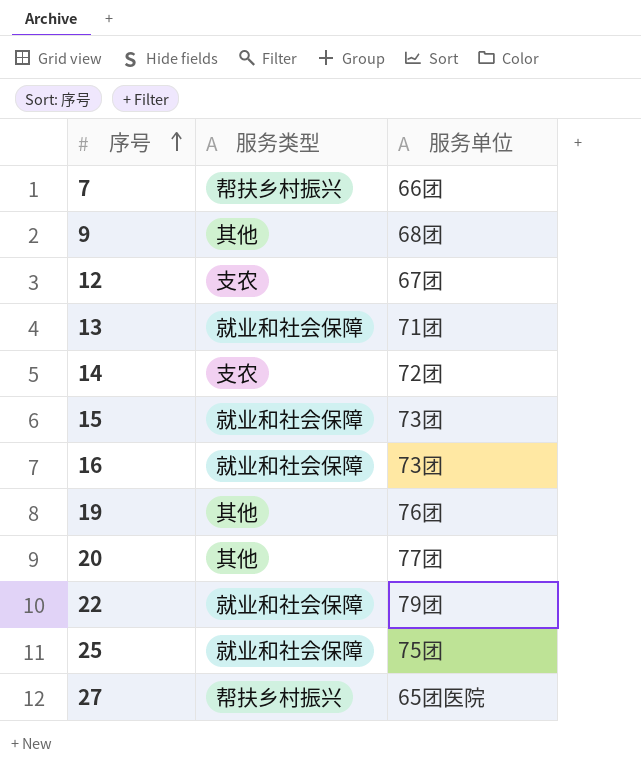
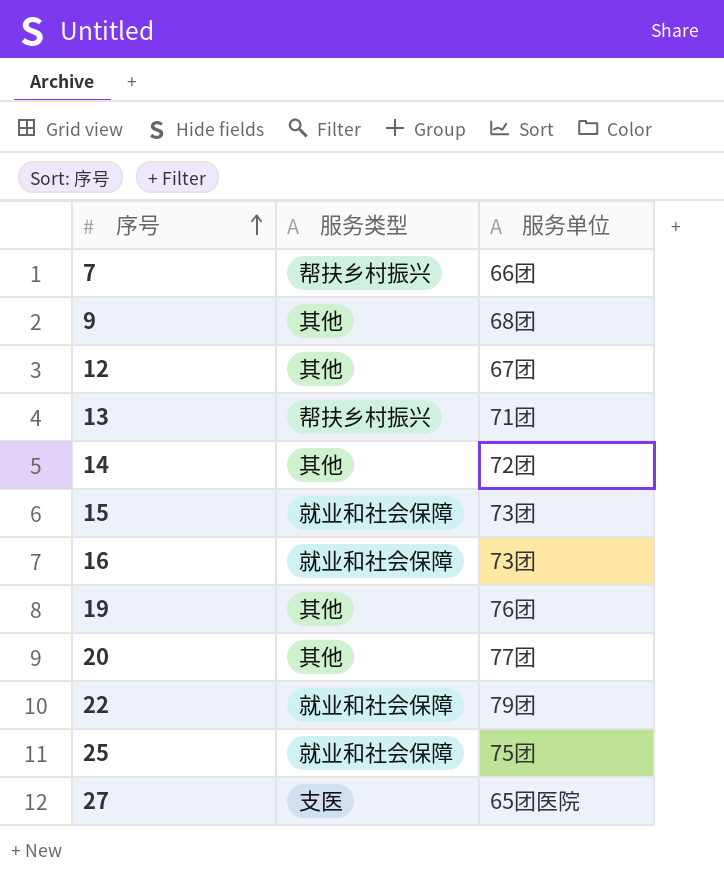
12 | 服务类型: 支农 -> 其他
13 | 服务类型: 就业和社会保障 -> 帮扶乡村振兴
14 | 服务类型: 支农 -> 其他
27 | 服务类型: 帮扶乡村振兴 -> 支医

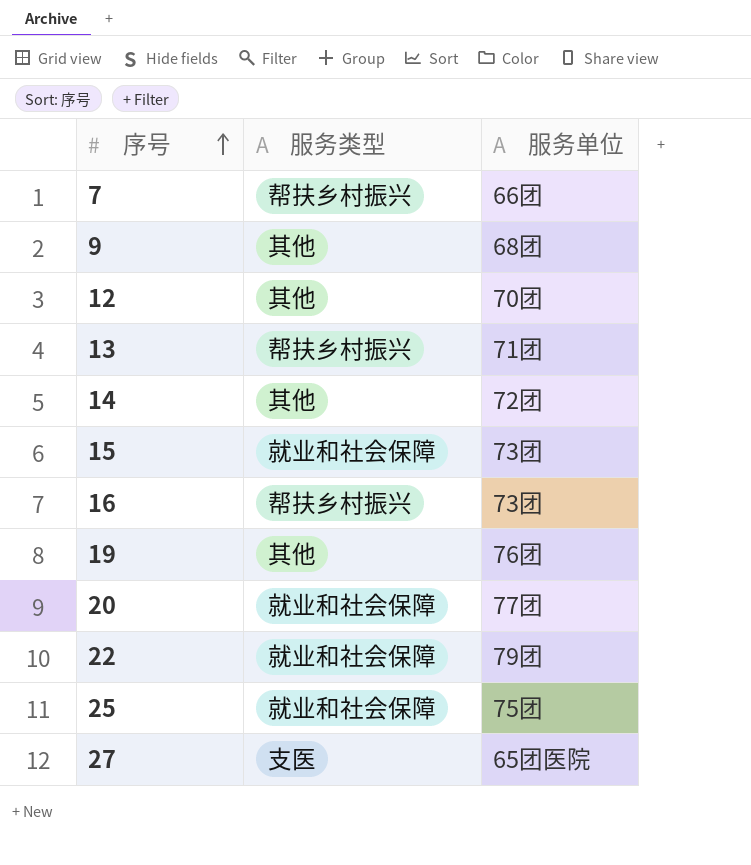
12 | 服务单位: 67团 -> 70团
16 | 服务类型: 就业和社会保障 -> 帮扶乡村振兴
20 | 服务类型: 其他 -> 就业和社会保障

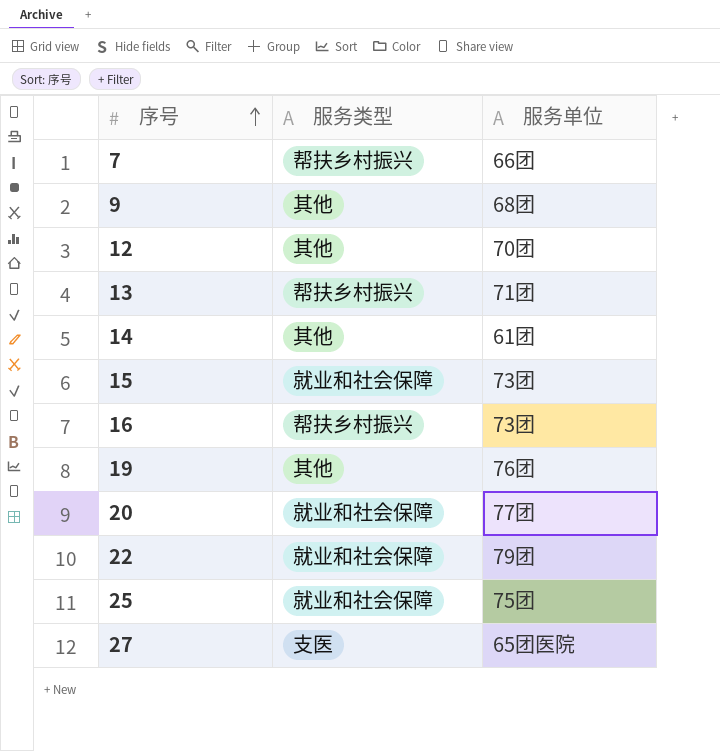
14 | 服务单位: 72团 -> 61团

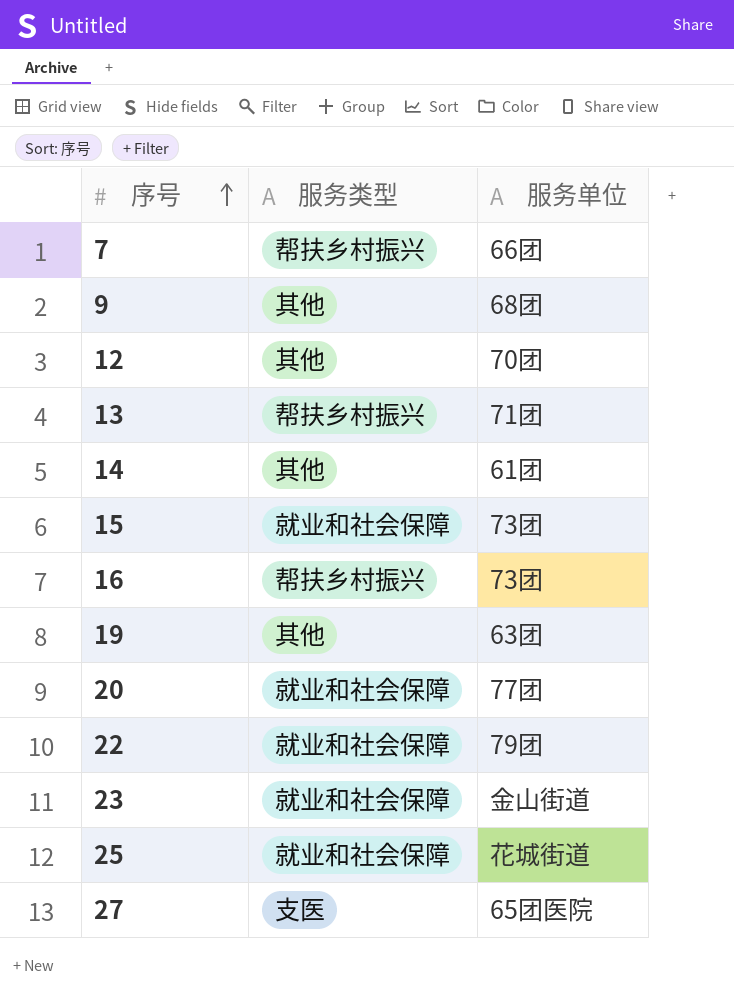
19 | 服务单位: 76团 -> 63团
row 23: none -> 就业和社会保障 | 金山街道
25 | 服务单位: 75团 -> 花城街道

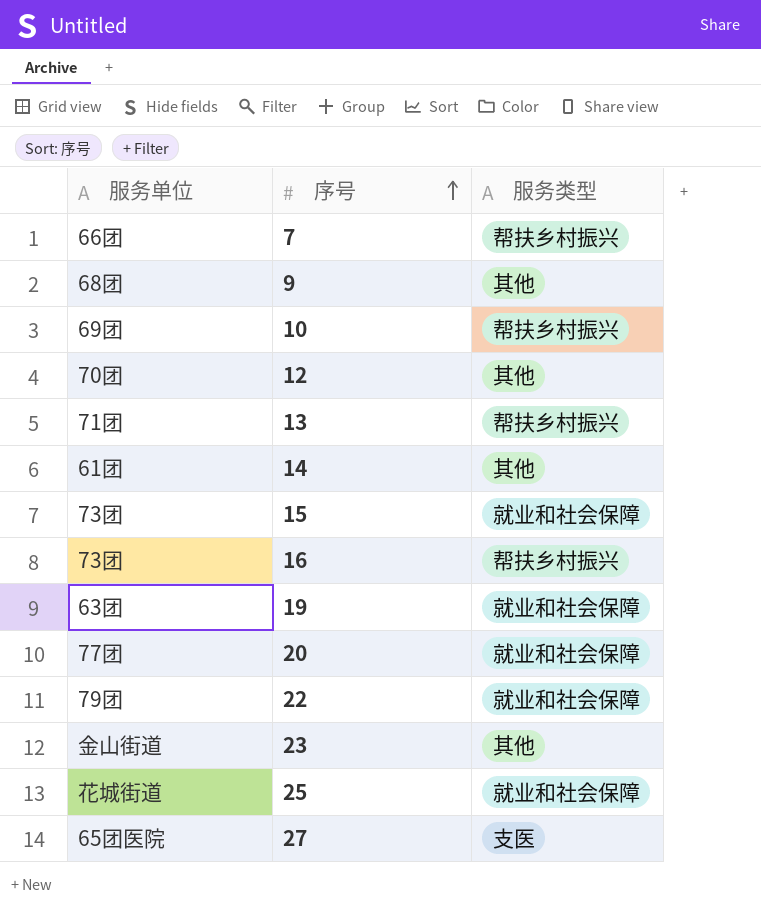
column 服务单位 | position: 3 -> 1
row 10: none -> 69团 | 帮扶乡村振兴
19 | 服务类型: 其他 -> 就业和社会保障
23 | 服务类型: 就业和社会保障 -> 其他

